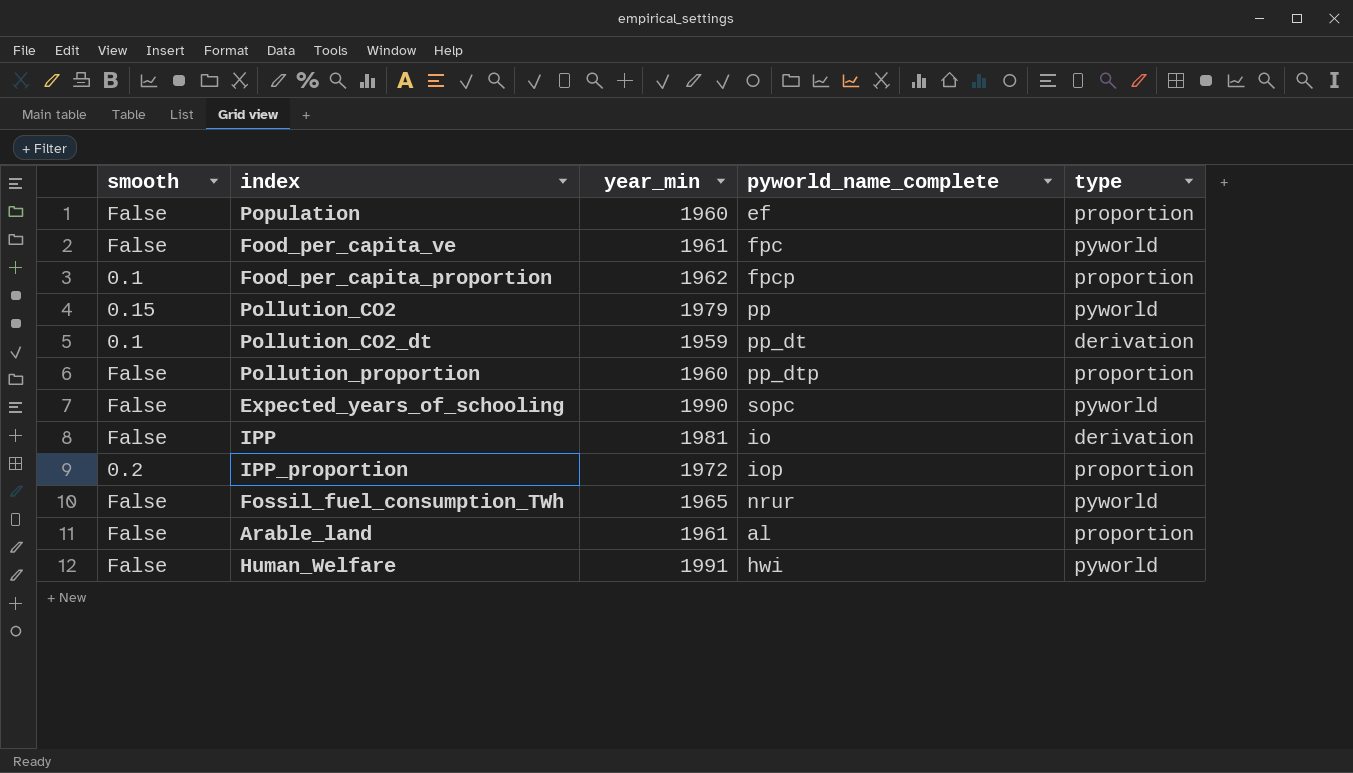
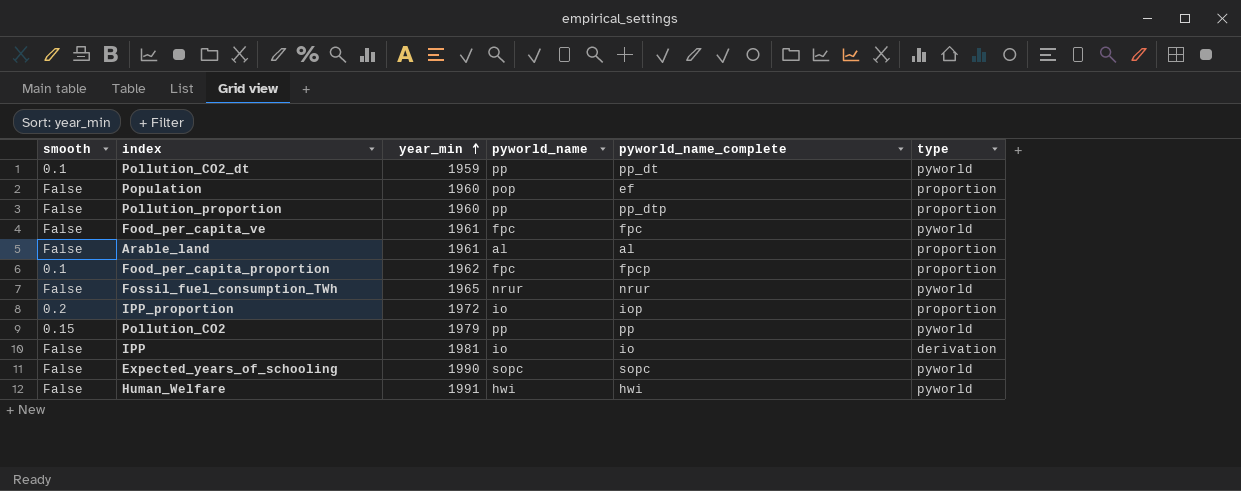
row order: none -> year_min ascending
column pyworld_name | position: none -> 4
Pollution_CO2_dt | type: derivation -> pyworld

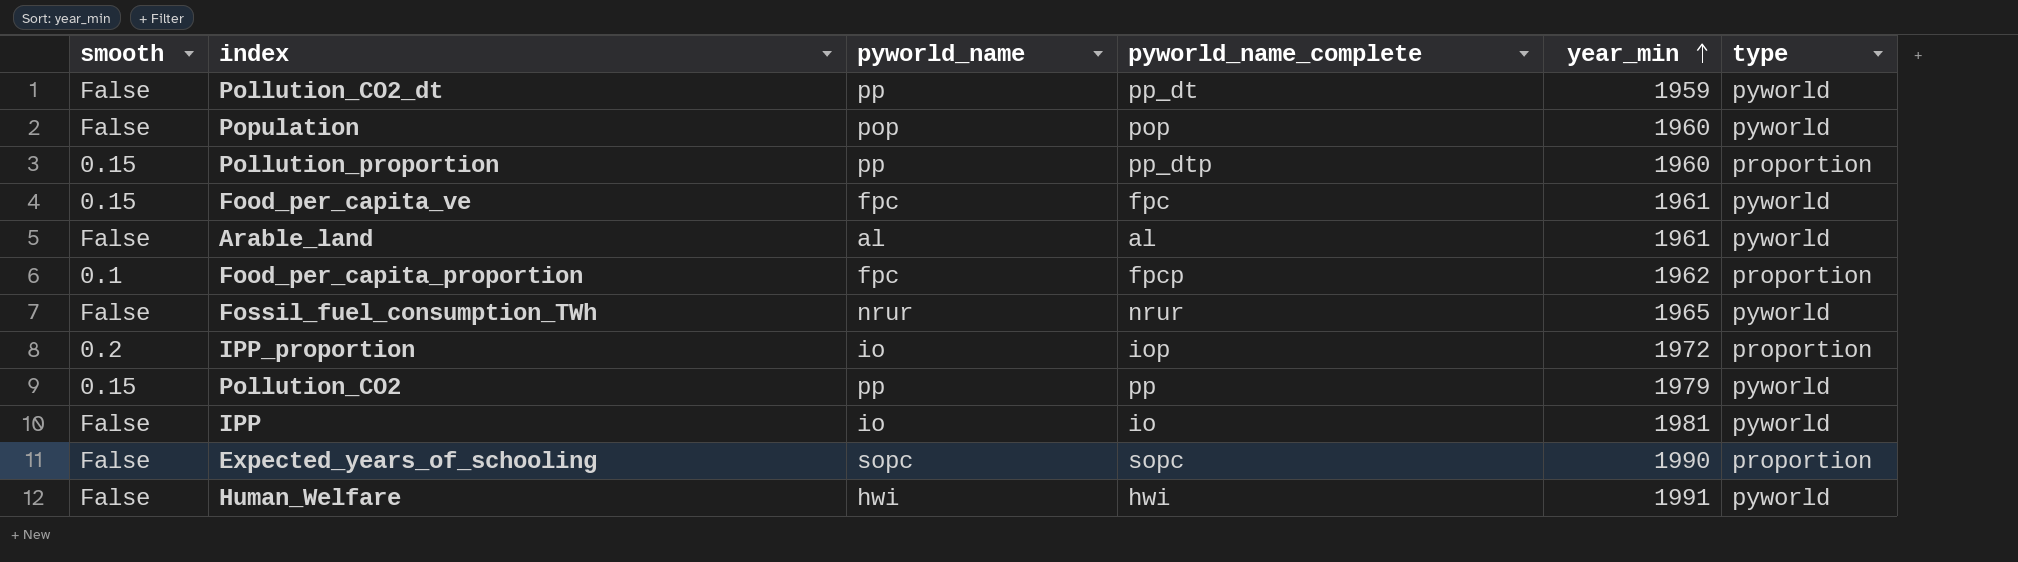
column year_min | position: 3 -> 5
Pollution_CO2_dt | smooth: 0.1 -> False
Population | pyworld_name_complete: ef -> pop
Population | type: proportion -> pyworld
Pollution_proportion | smooth: False -> 0.15
Food_per_capita_ve | smooth: False -> 0.15
Arable_land | type: proportion -> pyworld
IPP | type: derivation -> pyworld
Expected_years_of_schooling | type: pyworld -> proportion

